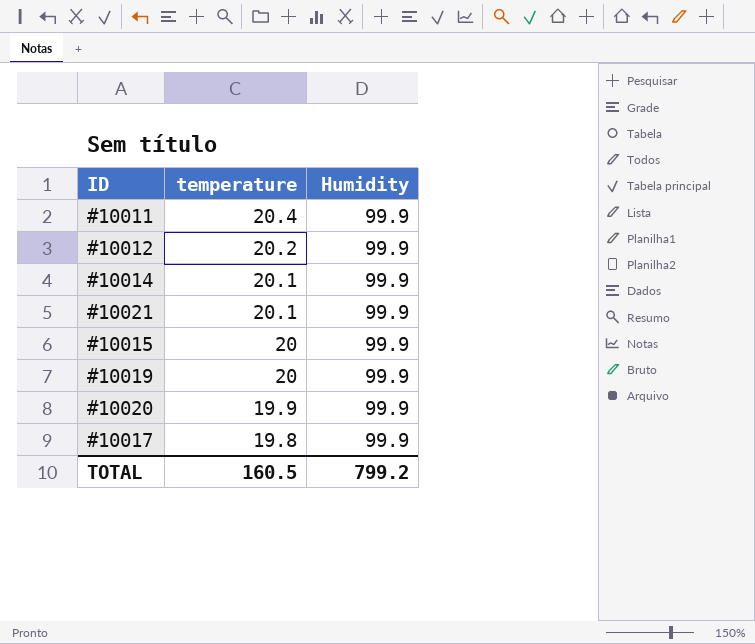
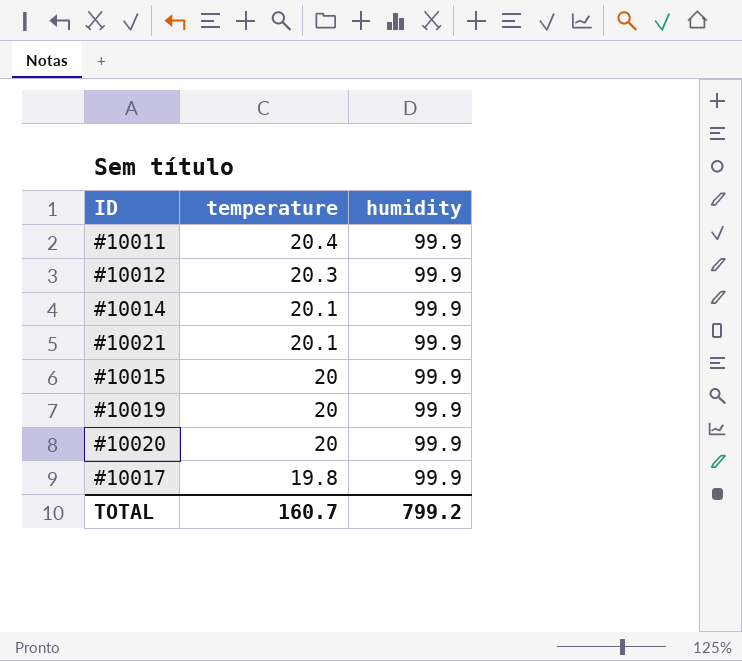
column name: Humidity -> humidity
#10012 | temperature: 20.2 -> 20.3
#10020 | temperature: 19.9 -> 20
TOTAL | temperature: 160.5 -> 160.7

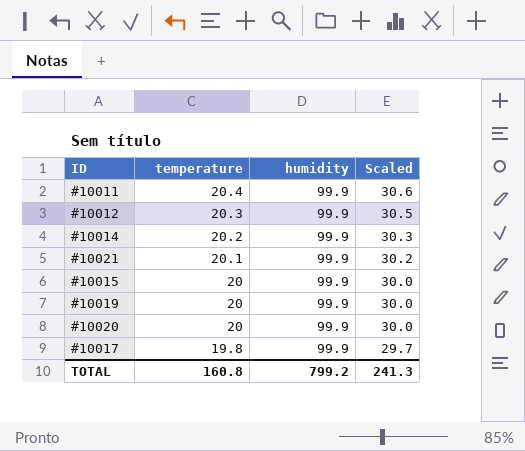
column Scaled | formula: none -> [temperature] * 1.5
#10014 | temperature: 20.1 -> 20.2
TOTAL | temperature: 160.7 -> 160.8

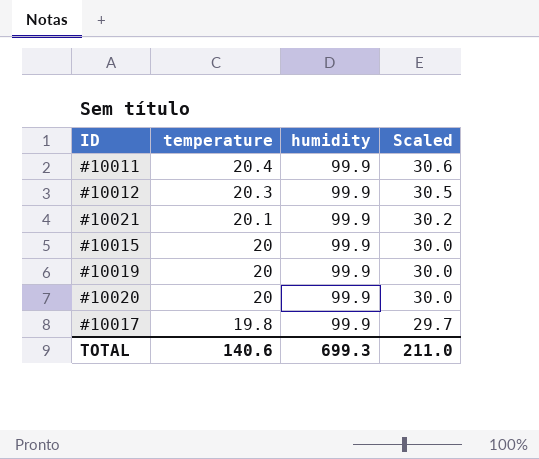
row #10014: 20.2 | 99.9 | 30.3 -> none
TOTAL | temperature: 160.8 -> 140.6
TOTAL | humidity: 799.2 -> 699.3
TOTAL | Scaled: 241.3 -> 211.0

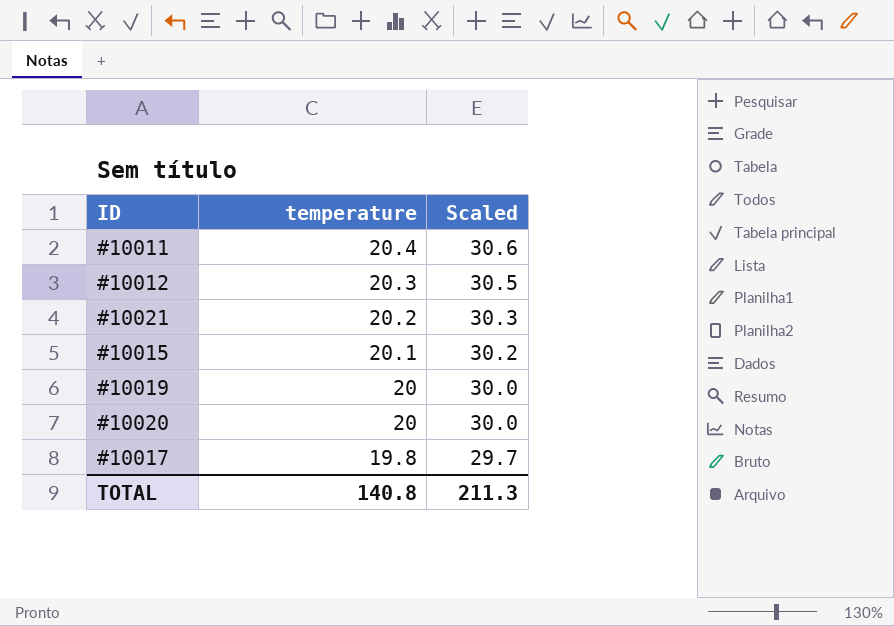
column humidity | position: 3 -> none
#10021 | temperature: 20.1 -> 20.2
#10021 | Scaled: 30.2 -> 30.3
#10015 | temperature: 20 -> 20.1
#10015 | Scaled: 30.0 -> 30.2
TOTAL | temperature: 140.6 -> 140.8
TOTAL | Scaled: 211.0 -> 211.3

